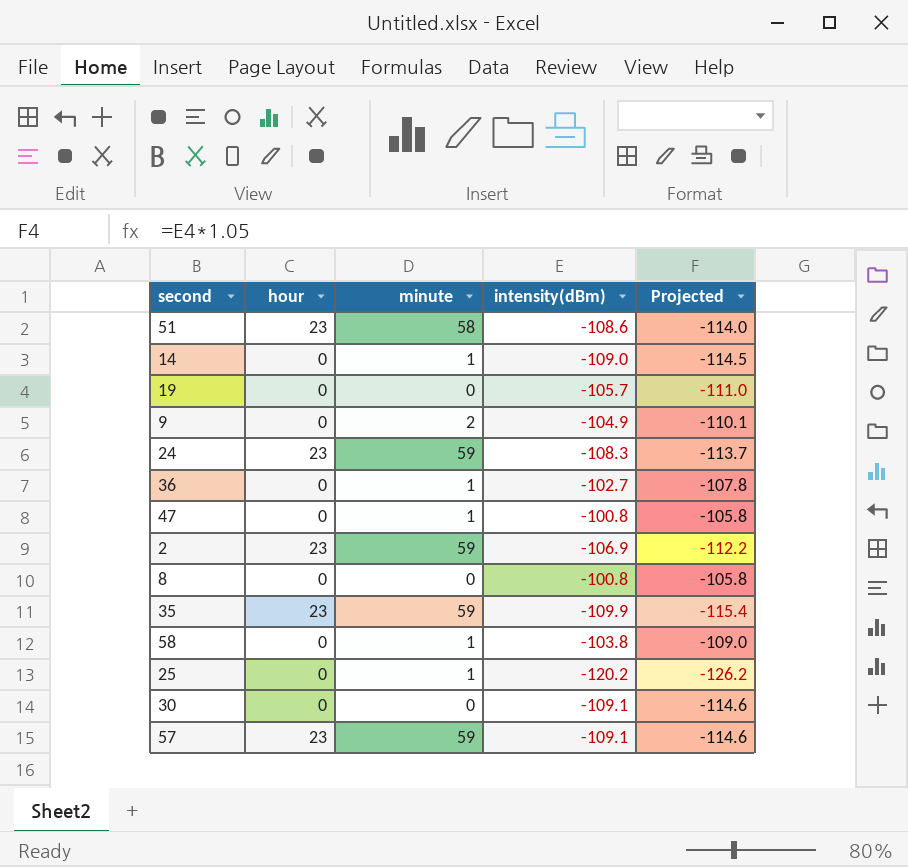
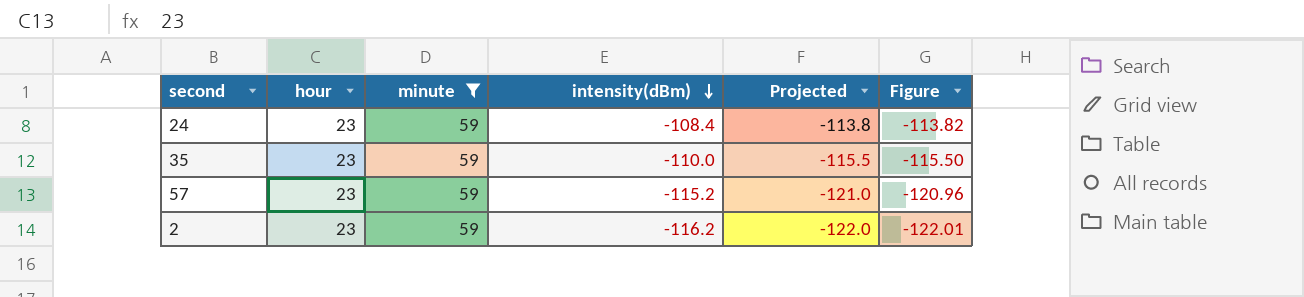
filter: none -> minute = 59
row order: none -> intensity(dBm) descending
column Figure | formula: none -> [intensity(dBm)] * 1.05
24 | intensity(dBm): -108.3 -> -108.4
24 | Projected: -113.7 -> -113.8
35 | intensity(dBm): -109.9 -> -110.0
35 | Projected: -115.4 -> -115.5
57 | intensity(dBm): -109.1 -> -115.2
57 | Projected: -114.6 -> -121.0
2 | intensity(dBm): -106.9 -> -116.2
2 | Projected: -112.2 -> -122.0

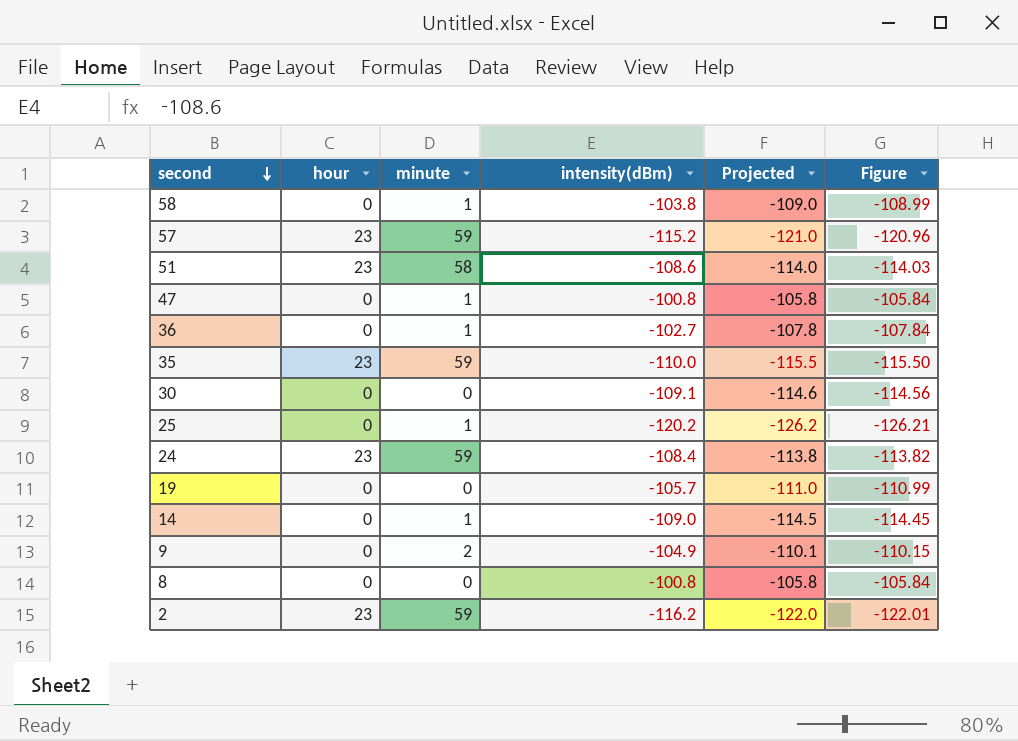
filter: minute = 59 -> none
row order: intensity(dBm) descending -> second descending

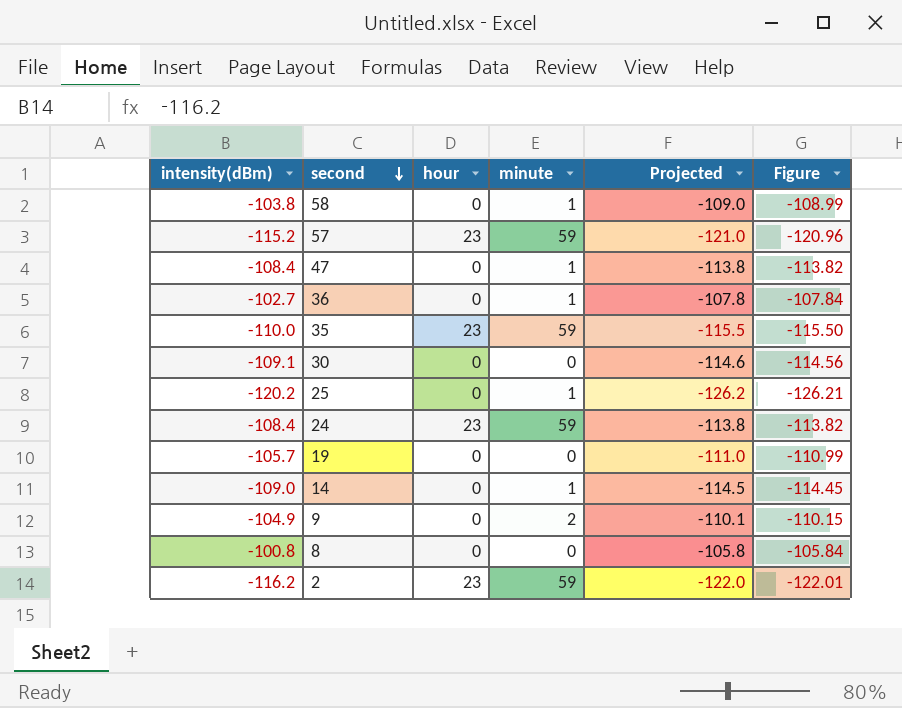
column intensity(dBm) | position: 4 -> 1
row 51: 23 | 58 | -108.6 | -114.0 | -114.03 -> none
47 | intensity(dBm): -100.8 -> -108.4
47 | Projected: -105.8 -> -113.8
47 | Figure: -105.84 -> -113.82

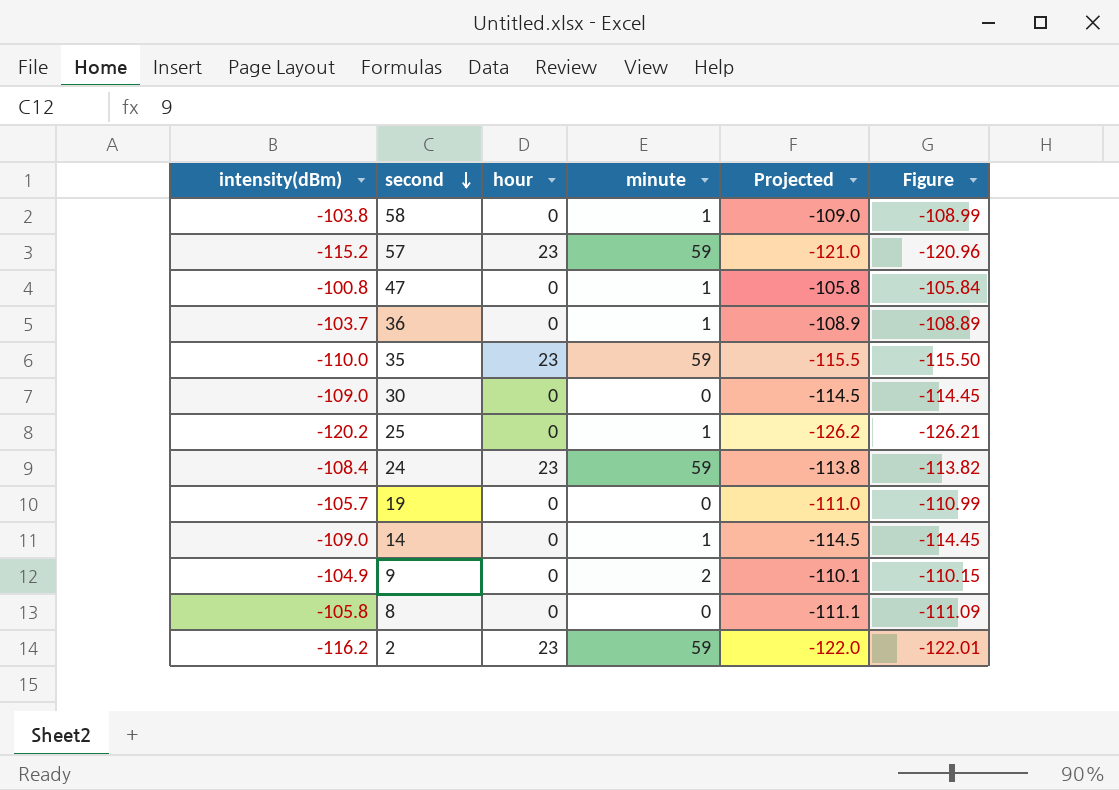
47 | intensity(dBm): -108.4 -> -100.8
47 | Projected: -113.8 -> -105.8
47 | Figure: -113.82 -> -105.84
36 | intensity(dBm): -102.7 -> -103.7
36 | Projected: -107.8 -> -108.9
36 | Figure: -107.84 -> -108.89
30 | intensity(dBm): -109.1 -> -109.0
30 | Projected: -114.6 -> -114.5
30 | Figure: -114.56 -> -114.45
8 | intensity(dBm): -100.8 -> -105.8
8 | Projected: -105.8 -> -111.1
8 | Figure: -105.84 -> -111.09

